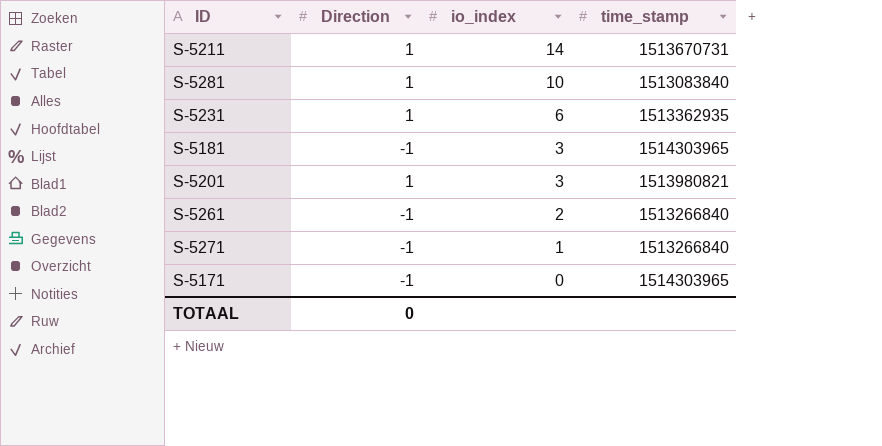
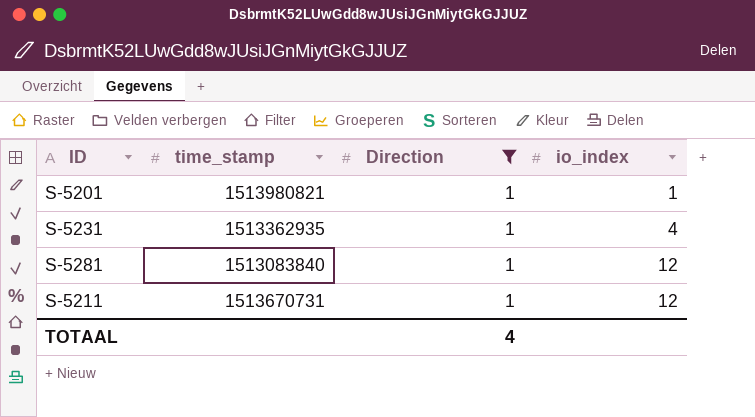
filter: none -> Direction = 1
row order: io_index descending -> io_index ascending
column time_stamp | position: 4 -> 2
S-5201 | io_index: 3 -> 1
S-5231 | io_index: 6 -> 4
S-5281 | io_index: 10 -> 12
S-5211 | io_index: 14 -> 12
TOTAAL | Direction: 0 -> 4

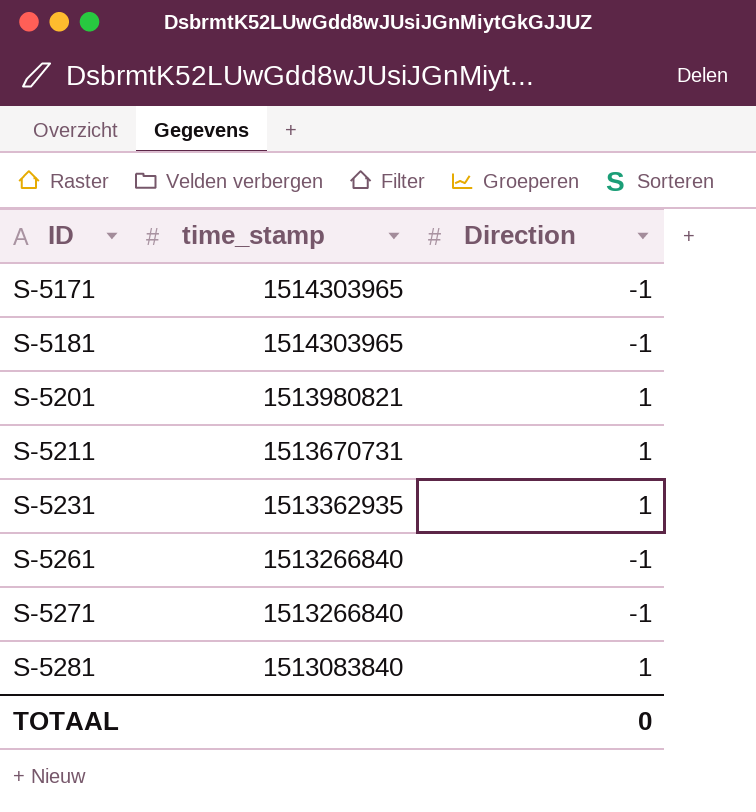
filter: Direction = 1 -> none
row order: io_index ascending -> ID ascending
column io_index | position: 4 -> none
TOTAAL | Direction: 4 -> 0

